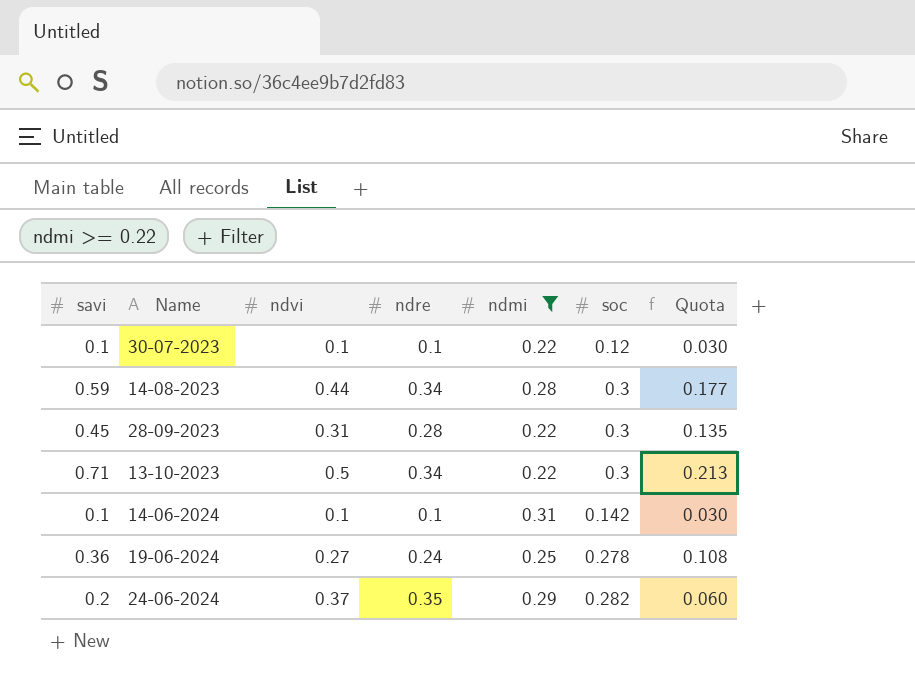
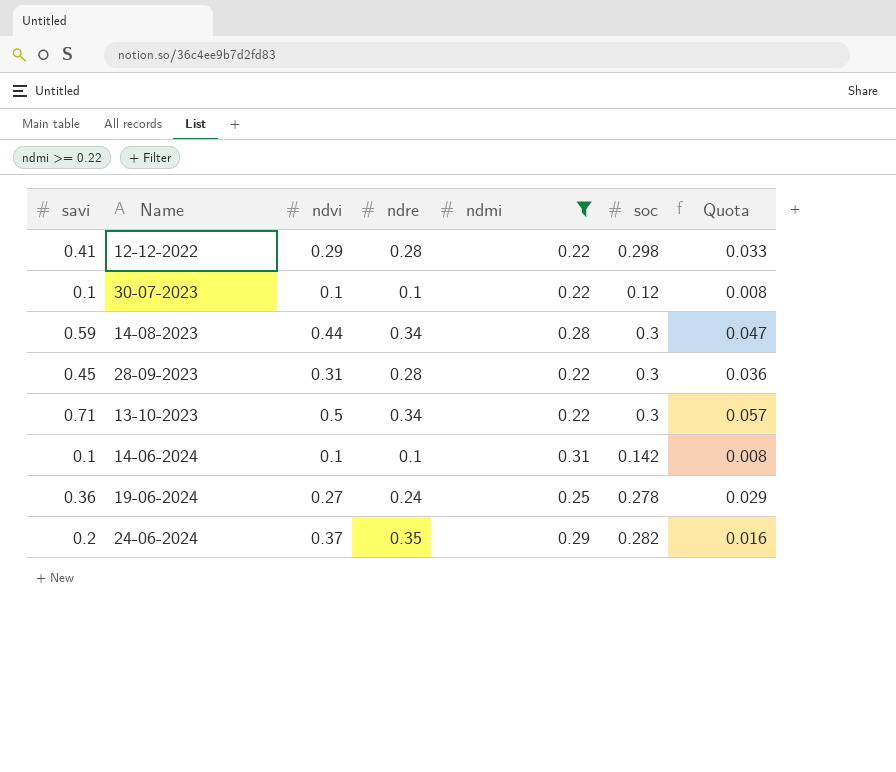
column Quota | formula: [savi] * 0.3 -> [savi] * 0.08
row 12-12-2022: none -> 0.41 | 0.29 | 0.28 | 0.22 | 0.298 | 0.033

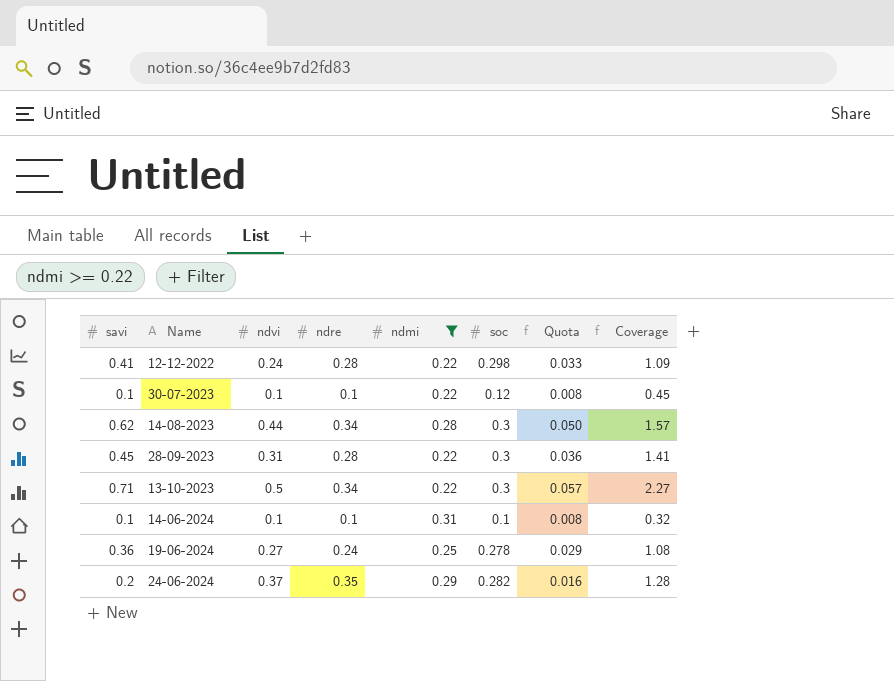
column Coverage | formula: none -> [ndvi] / [ndmi]
12-12-2022 | ndvi: 0.29 -> 0.24
14-08-2023 | savi: 0.59 -> 0.62
14-08-2023 | Quota: 0.047 -> 0.050
14-06-2024 | soc: 0.142 -> 0.1

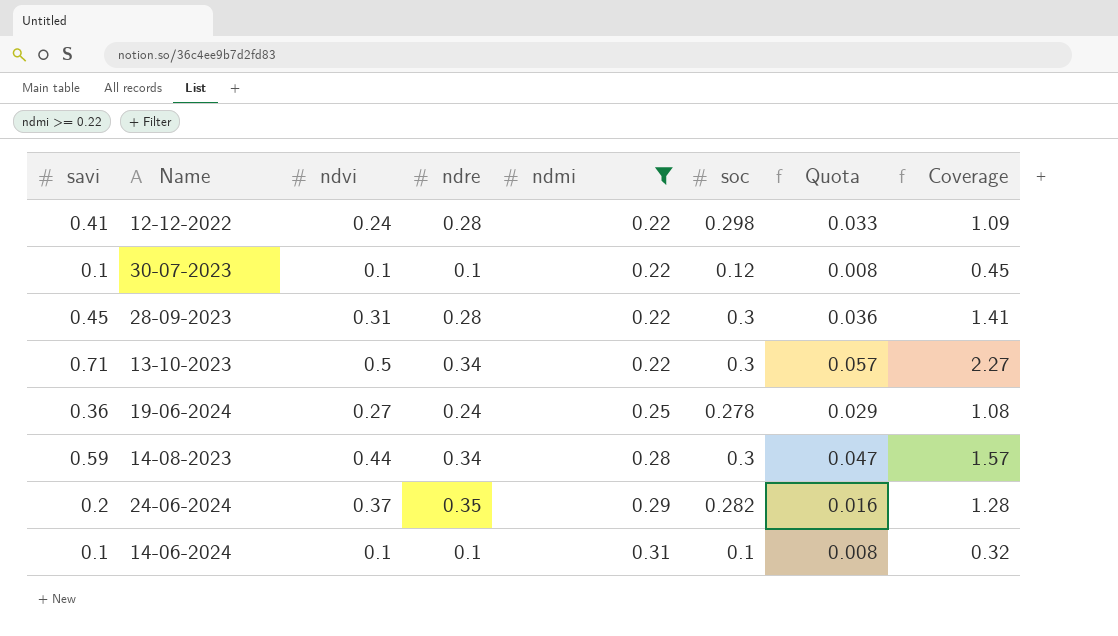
row order: Name ascending -> ndmi ascending
14-08-2023 | savi: 0.62 -> 0.59
14-08-2023 | Quota: 0.050 -> 0.047

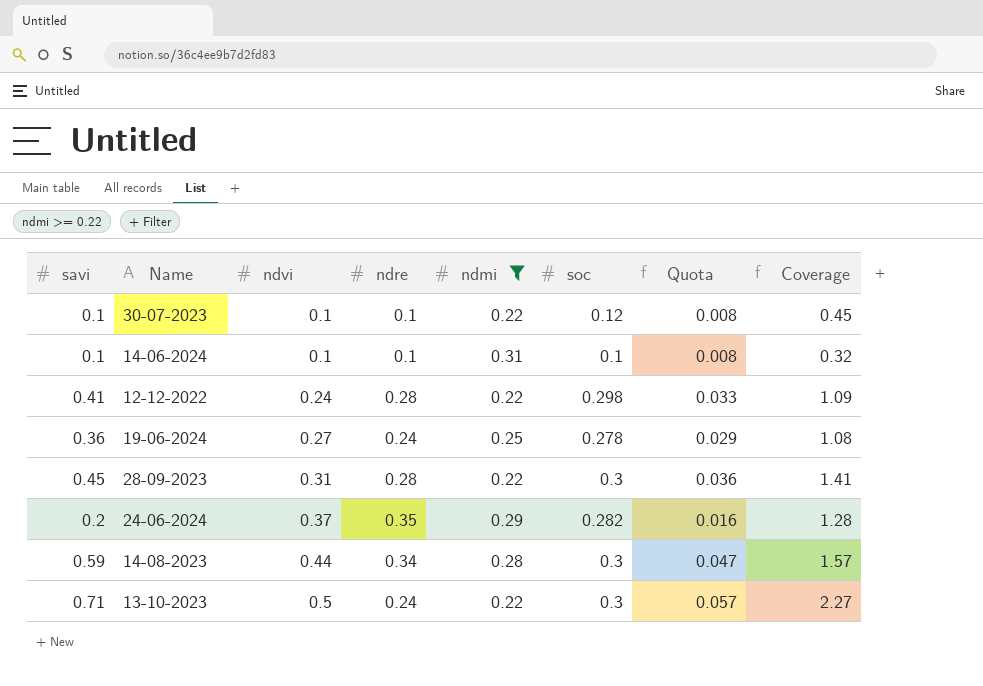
row order: ndmi ascending -> ndvi ascending
13-10-2023 | ndre: 0.34 -> 0.24

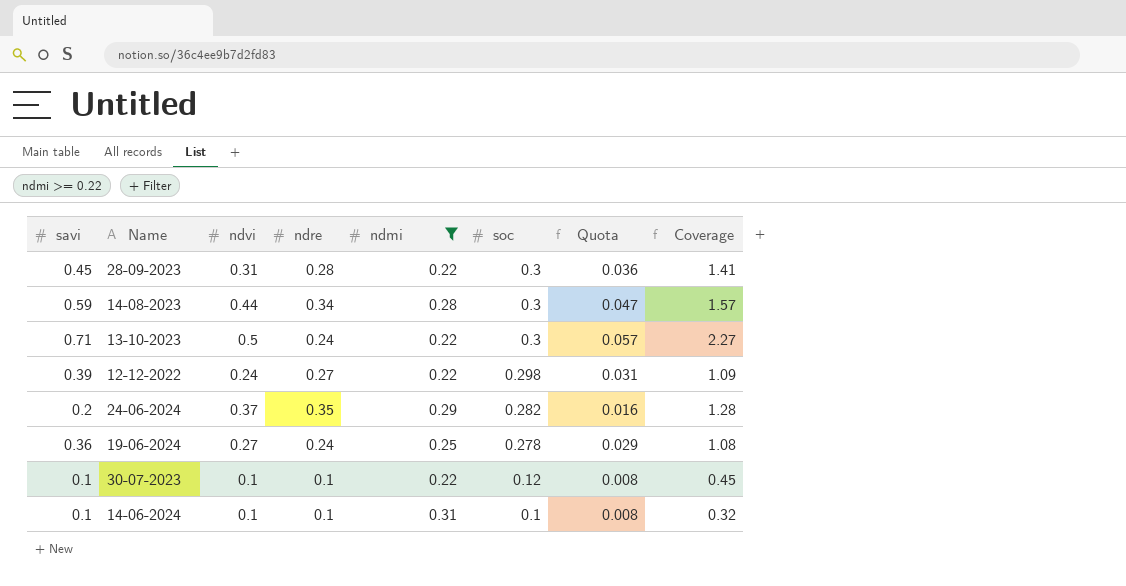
row order: ndvi ascending -> soc descending
12-12-2022 | savi: 0.41 -> 0.39
12-12-2022 | ndre: 0.28 -> 0.27
12-12-2022 | Quota: 0.033 -> 0.031

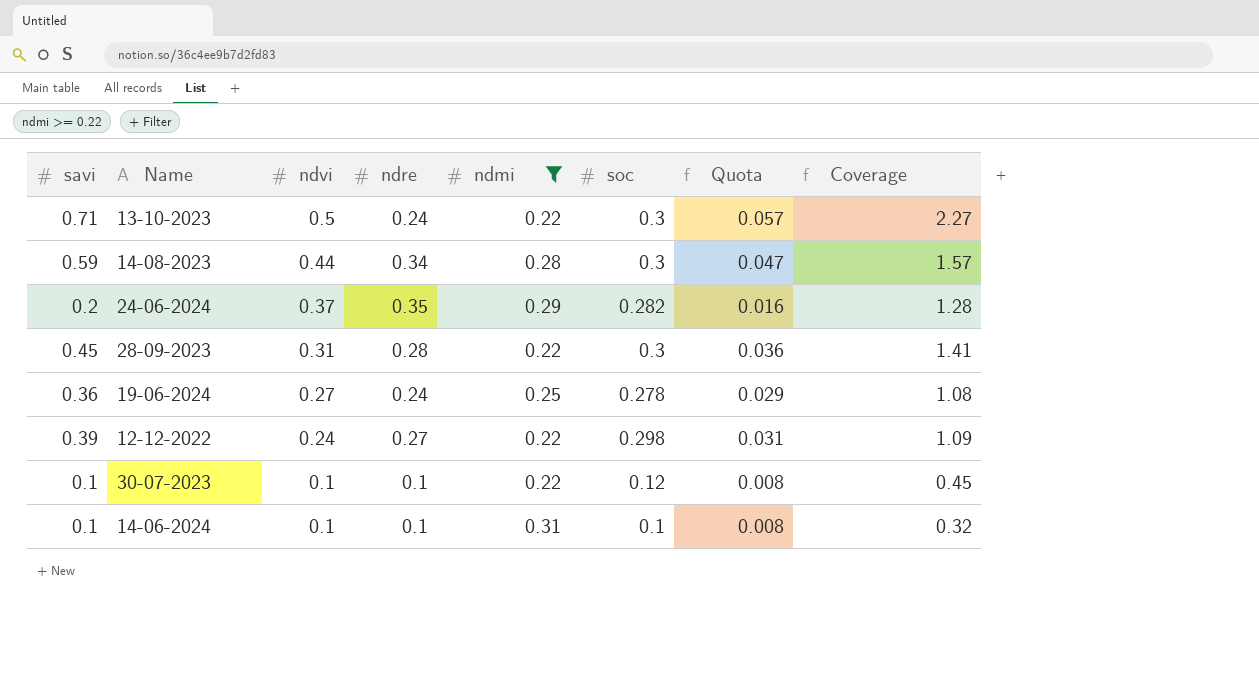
row order: soc descending -> ndvi descending

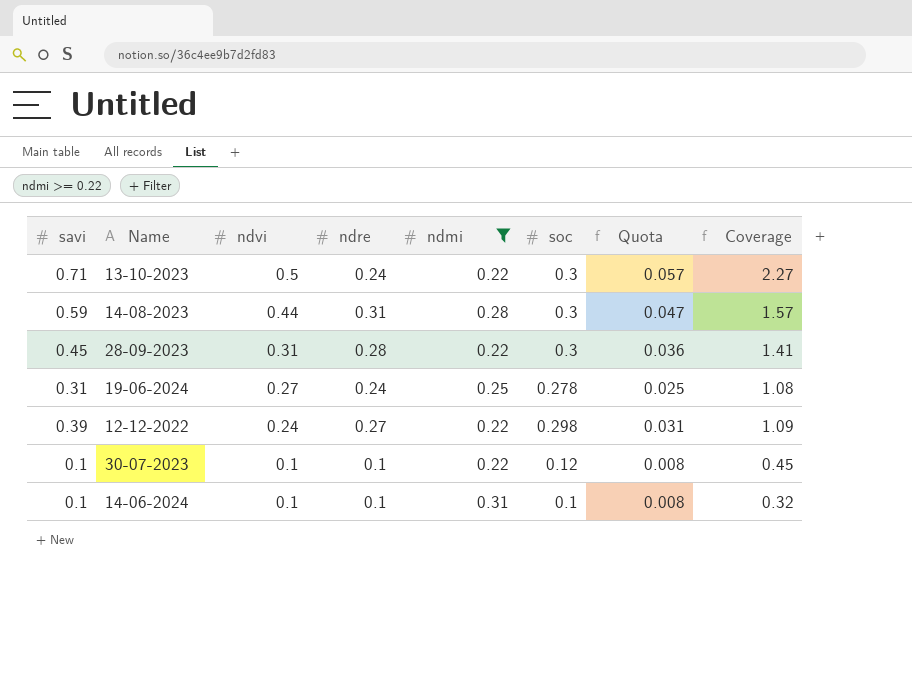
row 24-06-2024: 0.2 | 0.37 | 0.35 | 0.29 | 0.282 | 0.016 | 1.28 -> none
14-08-2023 | ndre: 0.34 -> 0.31
19-06-2024 | savi: 0.36 -> 0.31
19-06-2024 | Quota: 0.029 -> 0.025

